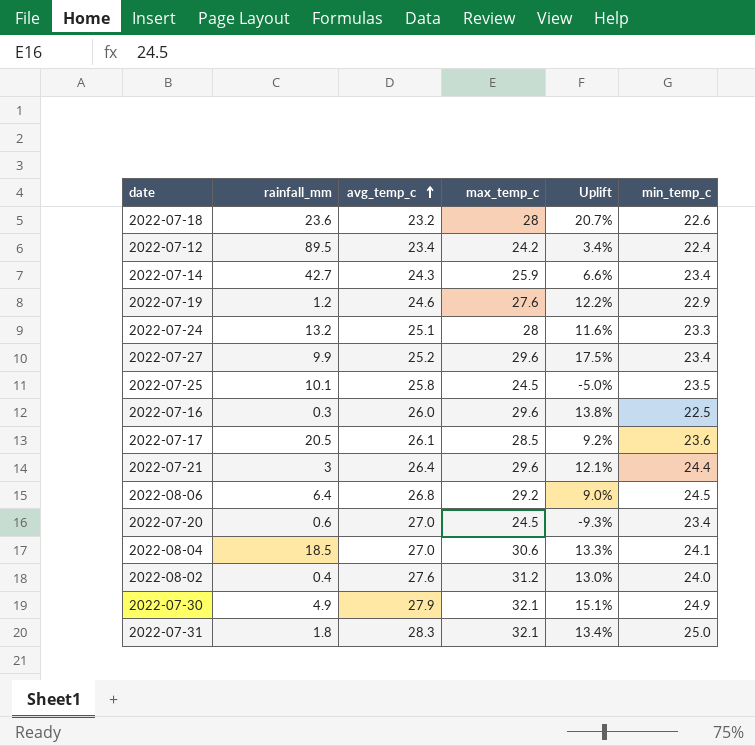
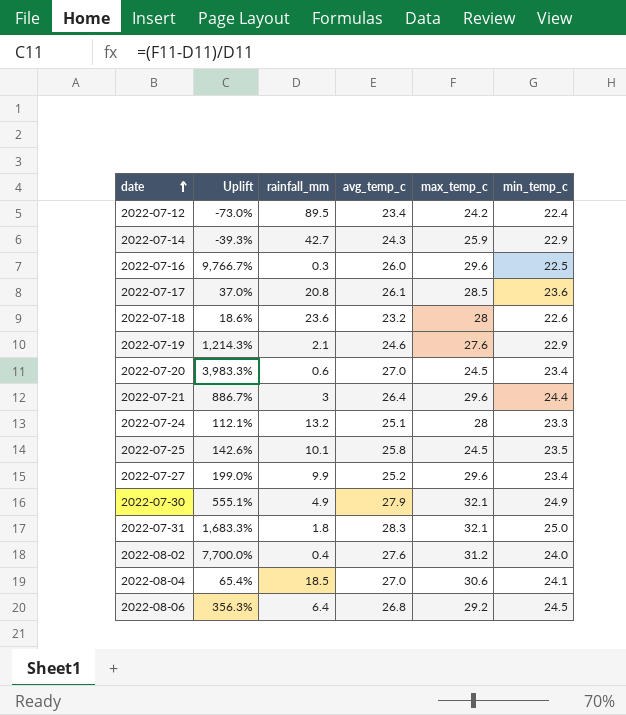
row order: avg_temp_c ascending -> date ascending
column Uplift | formula: ([max_temp_c] - [avg_temp_c]) / [avg_temp_c] -> ([max_temp_c] - [rainfall_mm]) / [rainfall_mm]
column Uplift | position: 5 -> 2
2022-07-14 | min_temp_c: 23.4 -> 22.9
2022-07-17 | rainfall_mm: 20.5 -> 20.8
2022-07-19 | rainfall_mm: 1.2 -> 2.1

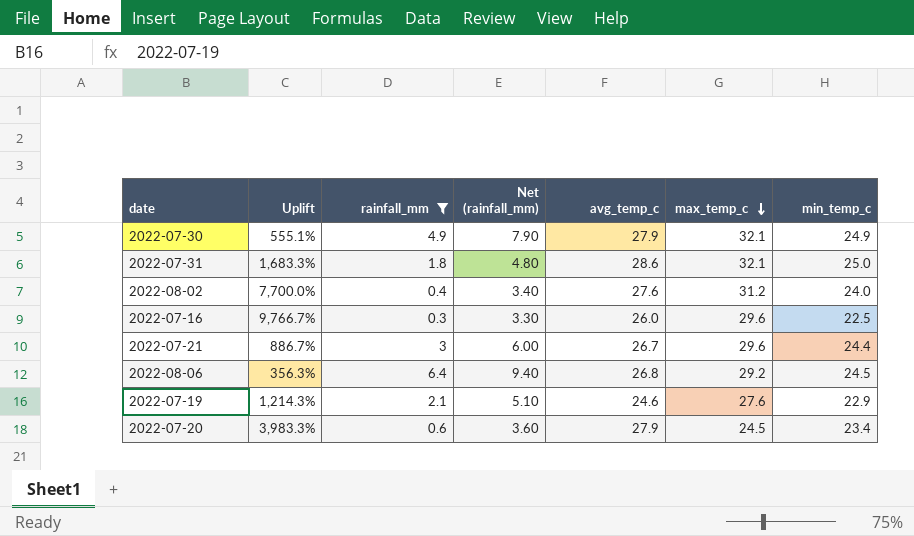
filter: none -> rainfall_mm <= 6.4
row order: date ascending -> max_temp_c descending
column Net (rainfall_mm) | formula: none -> [rainfall_mm] + 3
2022-07-31 | avg_temp_c: 28.3 -> 28.6
2022-07-21 | avg_temp_c: 26.4 -> 26.7
2022-07-20 | avg_temp_c: 27.0 -> 27.9

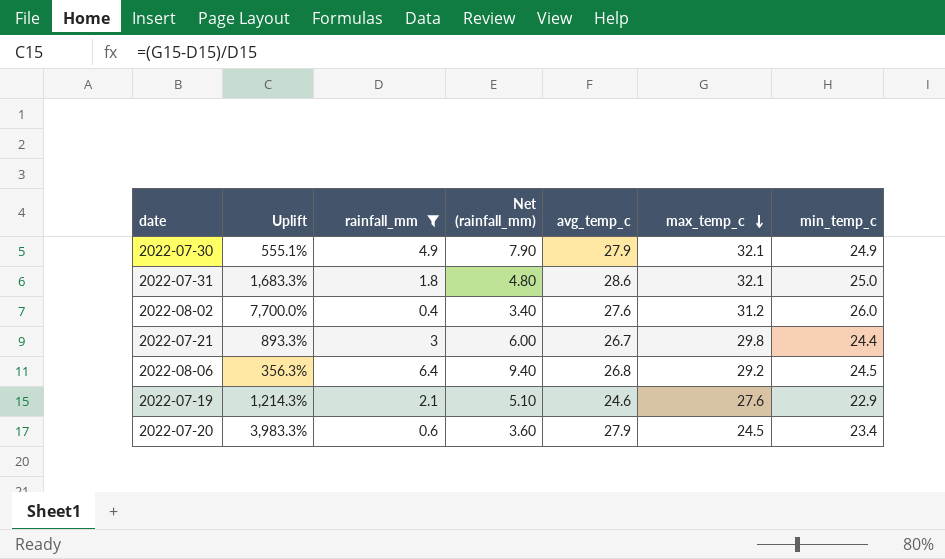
row 2022-07-16: 9,766.7% | 0.3 | 3.30 | 26.0 | 29.6 | 22.5 -> none
2022-08-02 | min_temp_c: 24.0 -> 26.0
2022-07-21 | Uplift: 886.7% -> 893.3%
2022-07-21 | max_temp_c: 29.6 -> 29.8

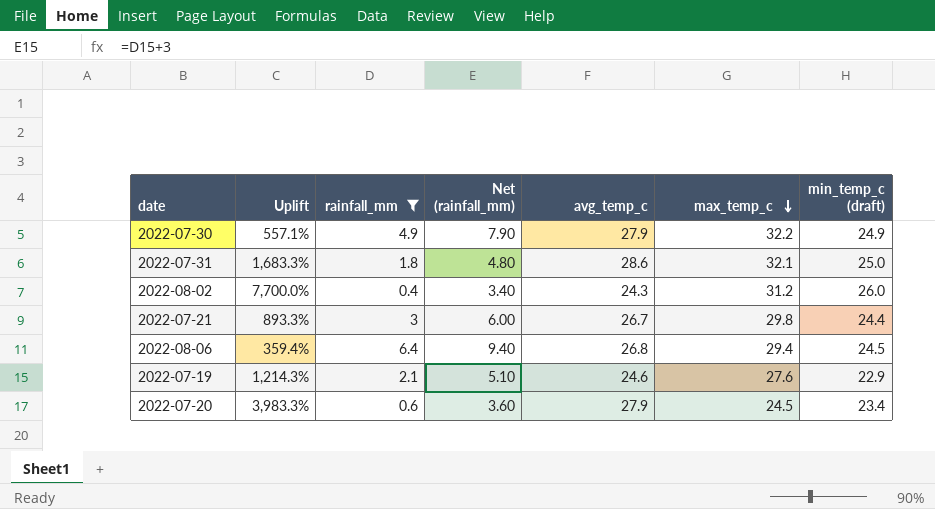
column name: min_temp_c -> min_temp_c (draft)
2022-07-30 | Uplift: 555.1% -> 557.1%
2022-07-30 | max_temp_c: 32.1 -> 32.2
2022-08-02 | avg_temp_c: 27.6 -> 24.3
2022-08-06 | Uplift: 356.3% -> 359.4%
2022-08-06 | max_temp_c: 29.2 -> 29.4

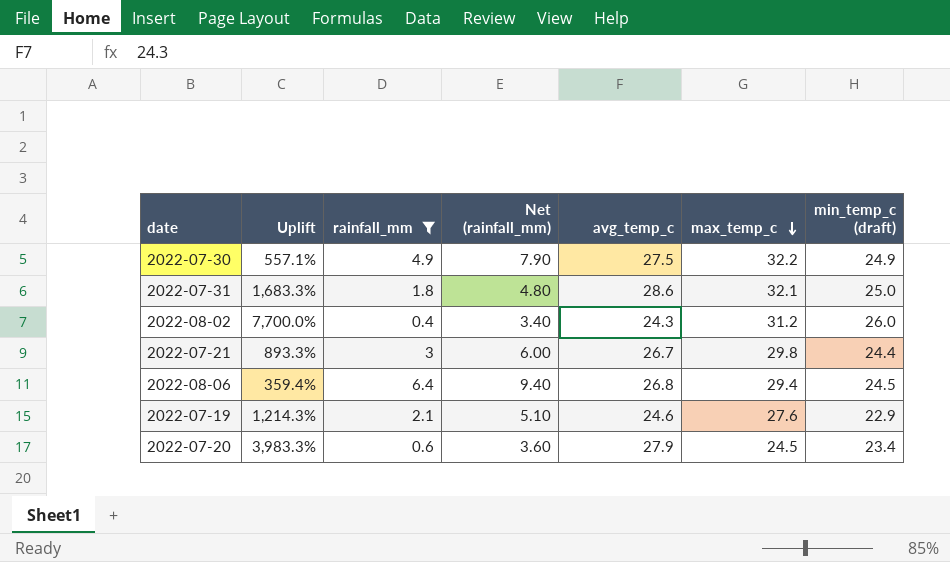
2022-07-30 | avg_temp_c: 27.9 -> 27.5

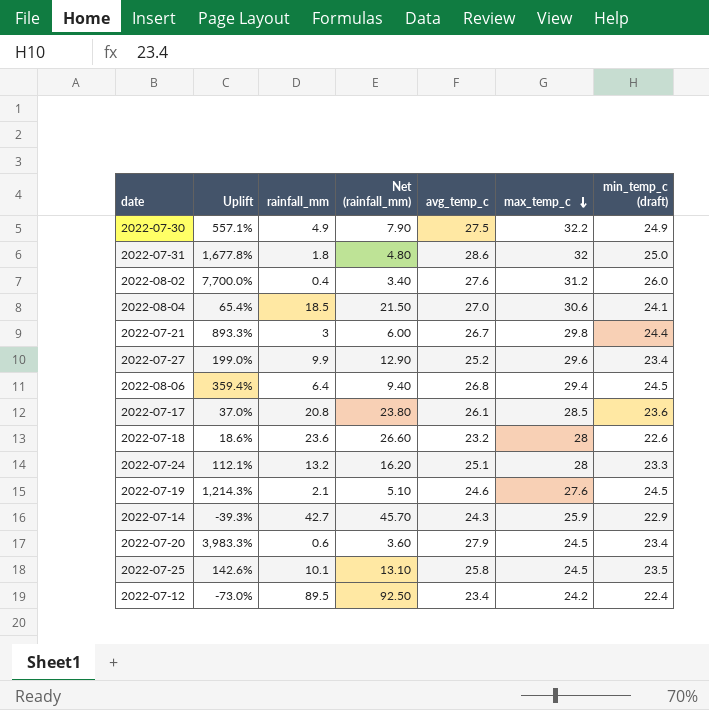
filter: rainfall_mm <= 6.4 -> none
2022-07-31 | Uplift: 1,683.3% -> 1,677.8%
2022-07-31 | max_temp_c: 32.1 -> 32
2022-08-02 | avg_temp_c: 24.3 -> 27.6
2022-07-19 | min_temp_c (draft): 22.9 -> 24.5

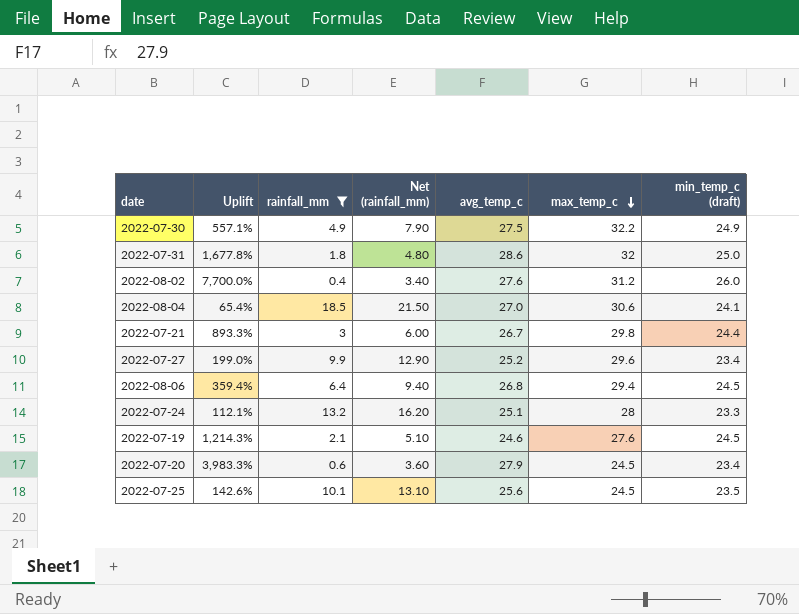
filter: none -> rainfall_mm <= 18.5
2022-07-25 | avg_temp_c: 25.8 -> 25.6

